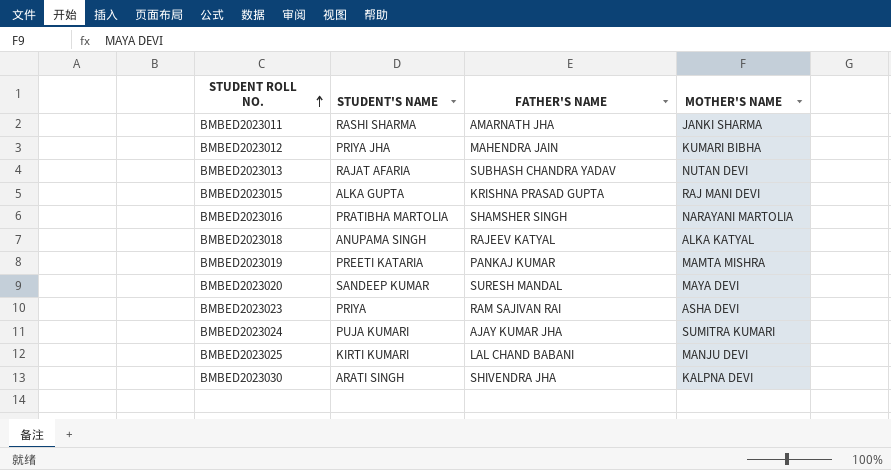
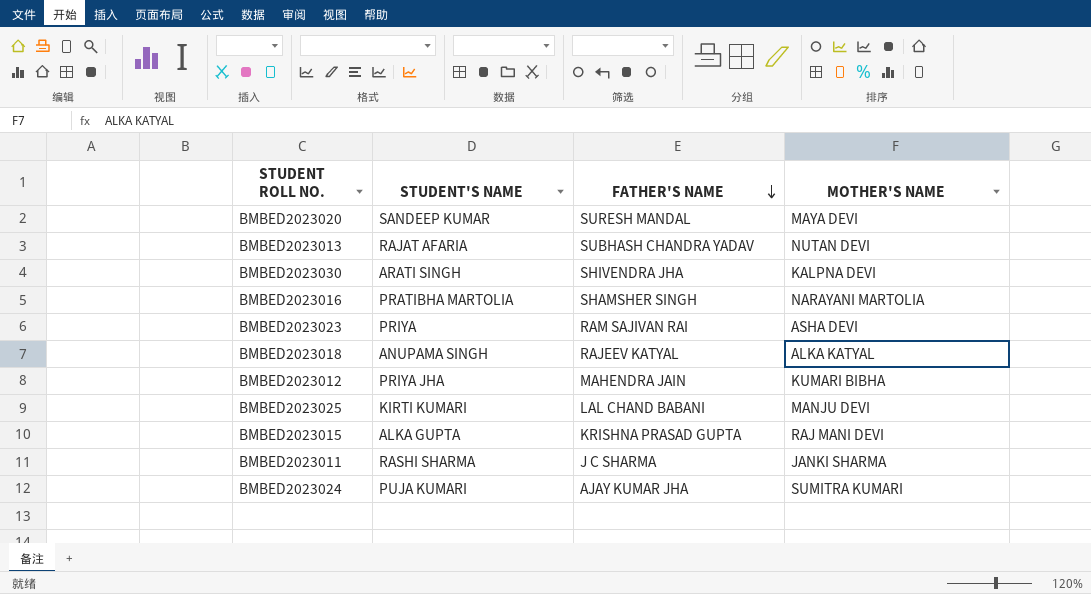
row order: STUDENT ROLL NO. ascending -> FATHER'S NAME descending
row BMBED2023019: PREETI KATARIA | PANKAJ KUMAR | MAMTA MISHRA -> none
BMBED2023011 | FATHER'S NAME: AMARNATH JHA -> J C SHARMA

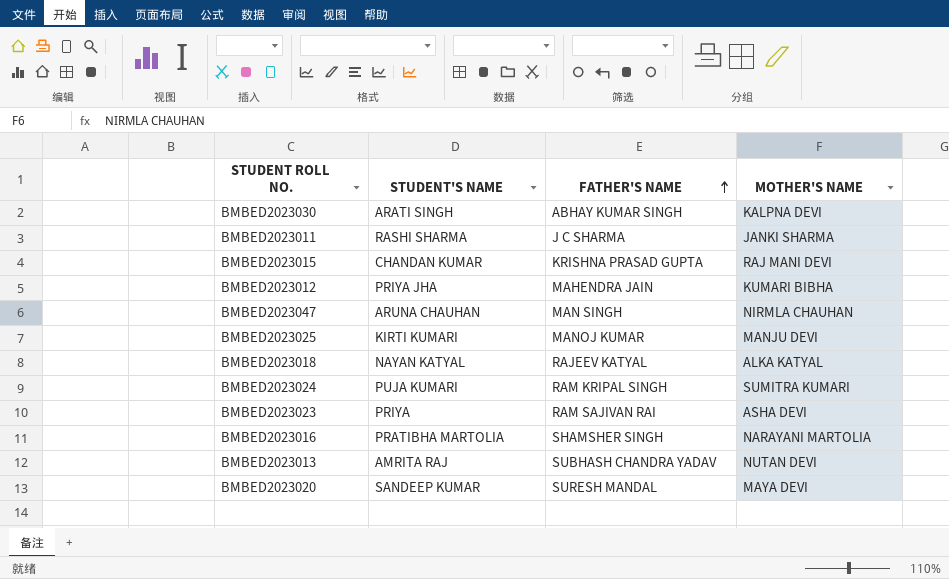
row order: FATHER'S NAME descending -> FATHER'S NAME ascending
BMBED2023030 | FATHER'S NAME: SHIVENDRA JHA -> ABHAY KUMAR SINGH
BMBED2023015 | STUDENT'S NAME: ALKA GUPTA -> CHANDAN KUMAR
row BMBED2023047: none -> ARUNA CHAUHAN | MAN SINGH | NIRMLA CHAUHAN
BMBED2023025 | FATHER'S NAME: LAL CHAND BABANI -> MANOJ KUMAR
BMBED2023018 | STUDENT'S NAME: ANUPAMA SINGH -> NAYAN KATYAL
BMBED2023024 | FATHER'S NAME: AJAY KUMAR JHA -> RAM KRIPAL SINGH
BMBED2023013 | STUDENT'S NAME: RAJAT AFARIA -> AMRITA RAJ

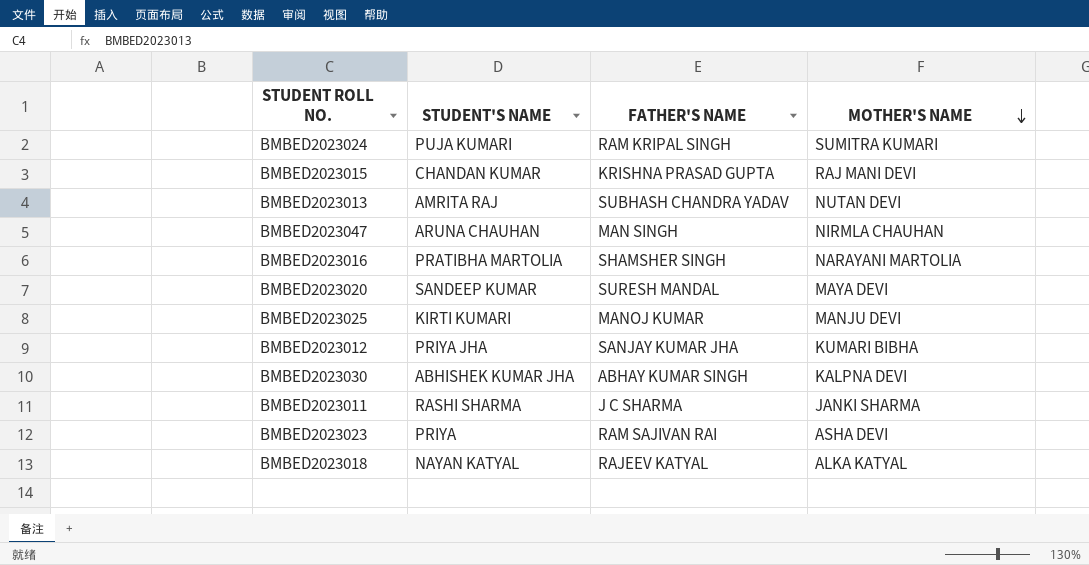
row order: FATHER'S NAME ascending -> MOTHER'S NAME descending
BMBED2023012 | FATHER'S NAME: MAHENDRA JAIN -> SANJAY KUMAR JHA
BMBED2023030 | STUDENT'S NAME: ARATI SINGH -> ABHISHEK KUMAR JHA

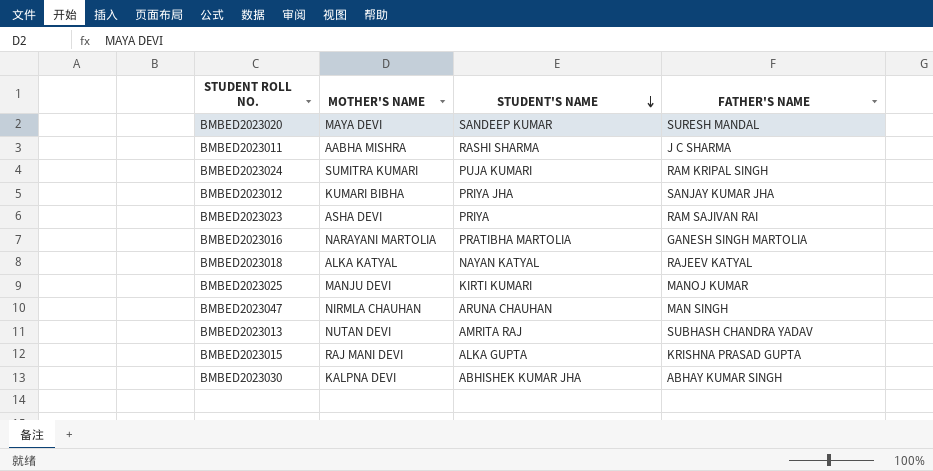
row order: MOTHER'S NAME descending -> STUDENT'S NAME descending
column MOTHER'S NAME | position: 4 -> 2
BMBED2023011 | MOTHER'S NAME: JANKI SHARMA -> AABHA MISHRA
BMBED2023016 | FATHER'S NAME: SHAMSHER SINGH -> GANESH SINGH MARTOLIA
BMBED2023015 | STUDENT'S NAME: CHANDAN KUMAR -> ALKA GUPTA

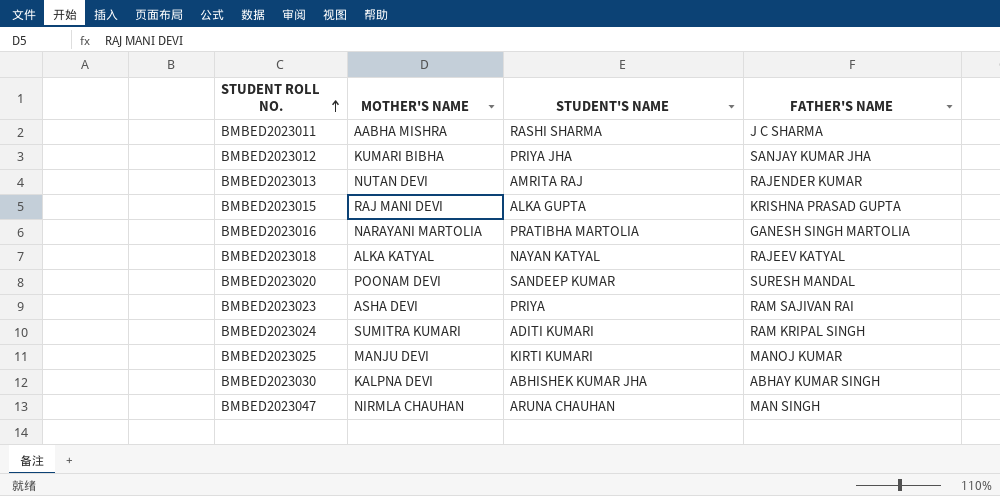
row order: STUDENT'S NAME descending -> STUDENT ROLL NO. ascending
BMBED2023013 | FATHER'S NAME: SUBHASH CHANDRA YADAV -> RAJENDER KUMAR
BMBED2023020 | MOTHER'S NAME: MAYA DEVI -> POONAM DEVI
BMBED2023024 | STUDENT'S NAME: PUJA KUMARI -> ADITI KUMARI

